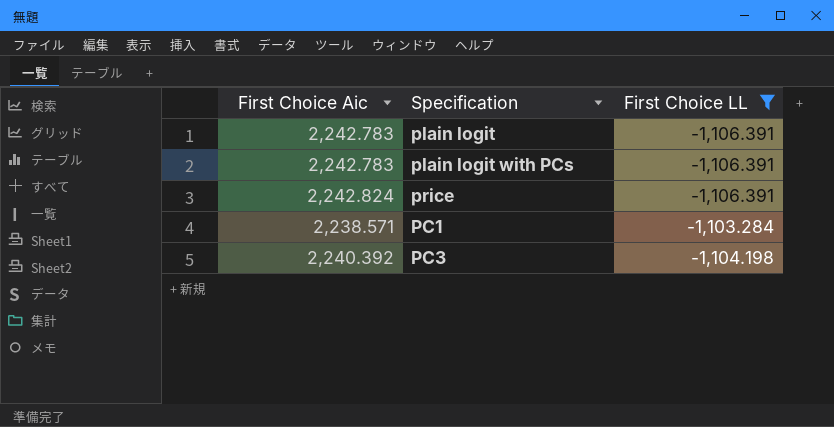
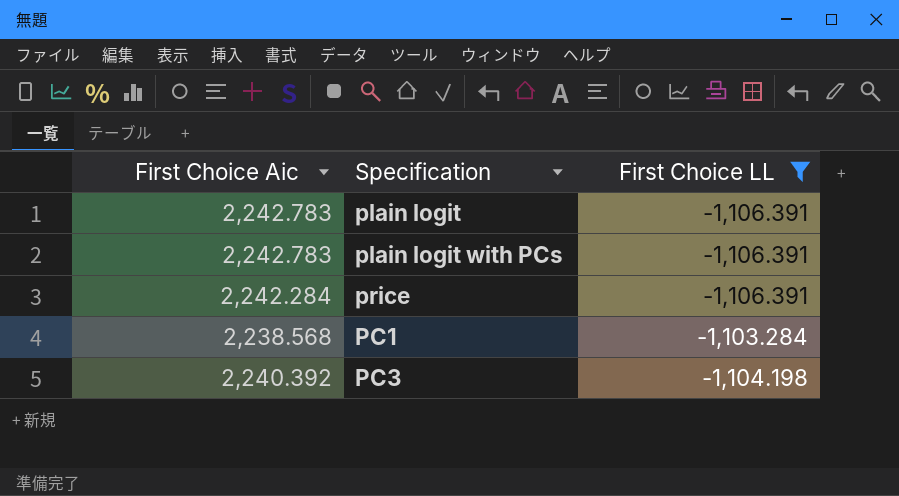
price | First Choice Aic: 2,242.824 -> 2,242.284
PC1 | First Choice Aic: 2,238.571 -> 2,238.568

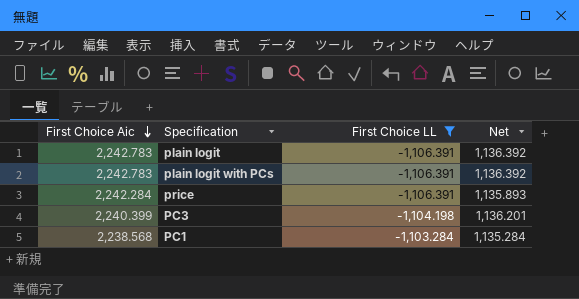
row order: none -> First Choice Aic descending
column Net | formula: none -> [First Choice Aic] + [First Choice LL]
PC3 | First Choice Aic: 2,240.392 -> 2,240.399

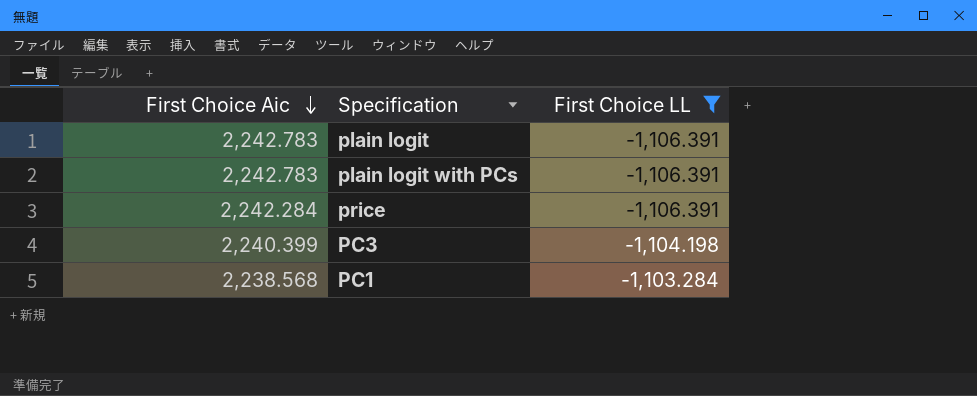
column Net | formula: [First Choice Aic] + [First Choice LL] -> none

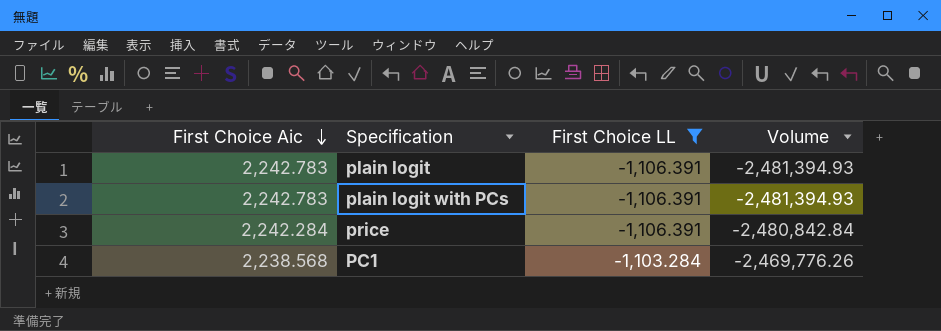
column Volume | formula: none -> [First Choice Aic] * [First Choice LL]
row PC3: 2,240.399 | -1,104.198 -> none

